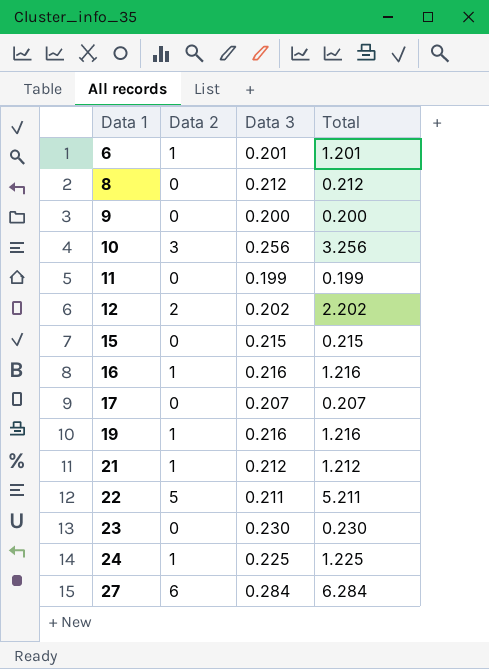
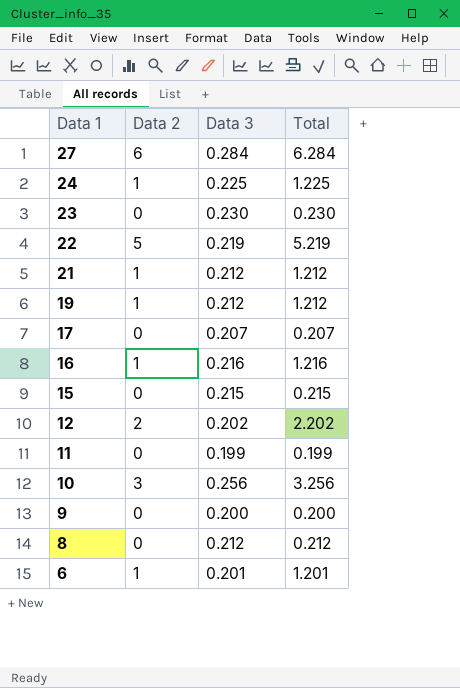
row order: Data 1 ascending -> Data 1 descending
22 | Data 3: 0.211 -> 0.219
22 | Total: 5.211 -> 5.219
19 | Data 3: 0.216 -> 0.212
19 | Total: 1.216 -> 1.212

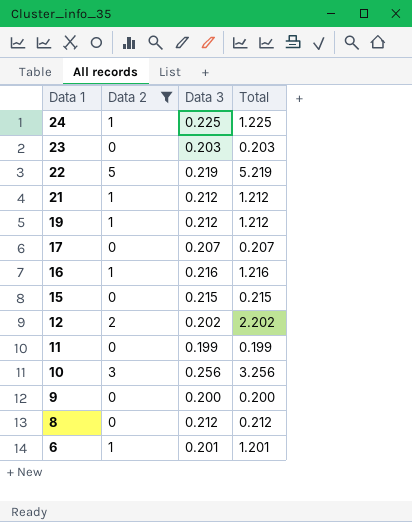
filter: none -> Data 2 != 6
23 | Data 3: 0.230 -> 0.203
23 | Total: 0.230 -> 0.203

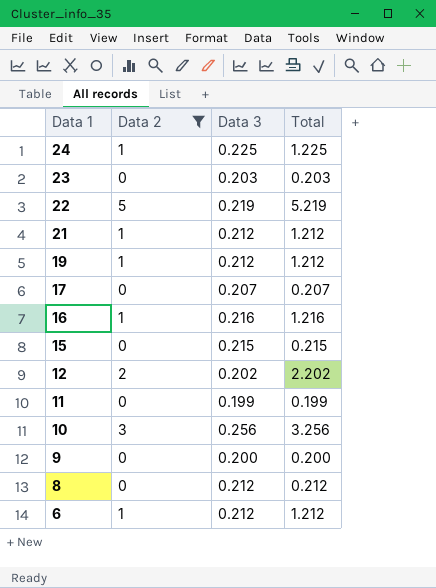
6 | Data 3: 0.201 -> 0.212
6 | Total: 1.201 -> 1.212

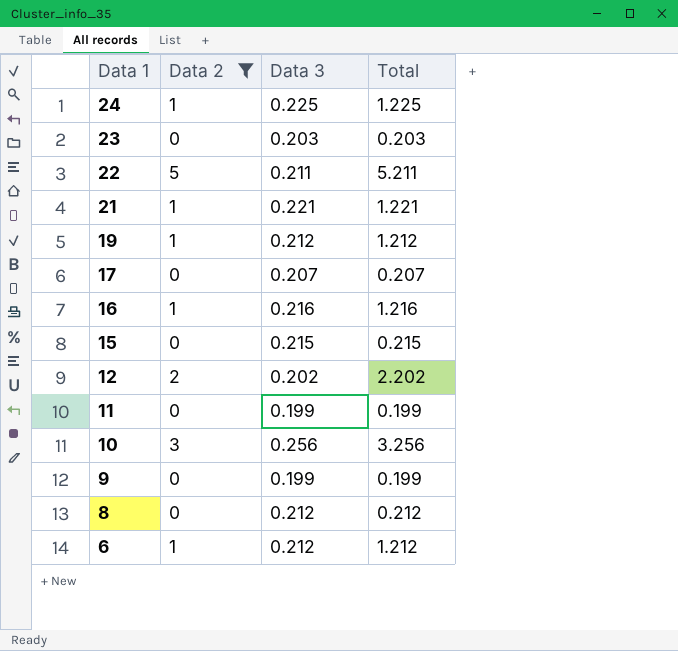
22 | Data 3: 0.219 -> 0.211
22 | Total: 5.219 -> 5.211
21 | Data 3: 0.212 -> 0.221
21 | Total: 1.212 -> 1.221
9 | Data 3: 0.200 -> 0.199
9 | Total: 0.200 -> 0.199

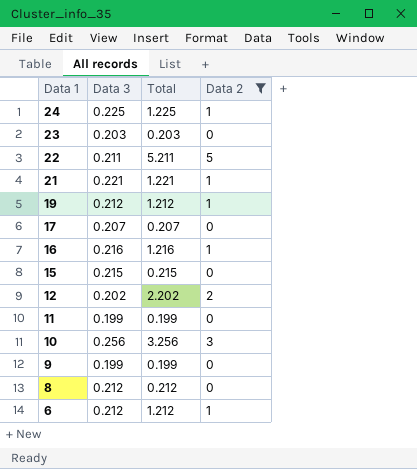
column Data 2 | position: 2 -> 4

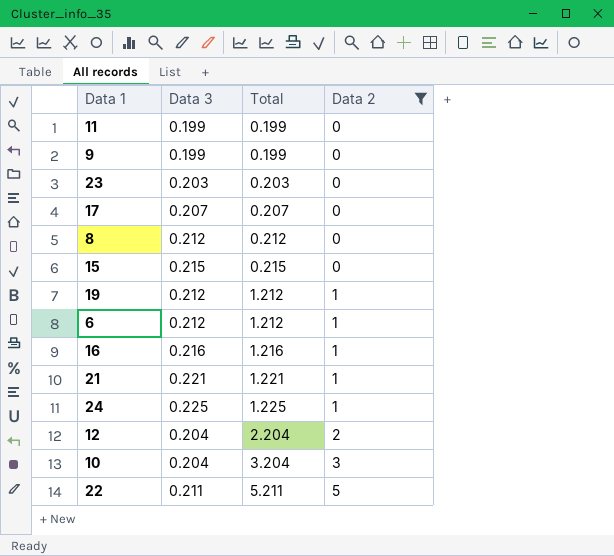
row order: Data 1 descending -> Total ascending
12 | Data 3: 0.202 -> 0.204
12 | Total: 2.202 -> 2.204
10 | Data 3: 0.256 -> 0.204
10 | Total: 3.256 -> 3.204

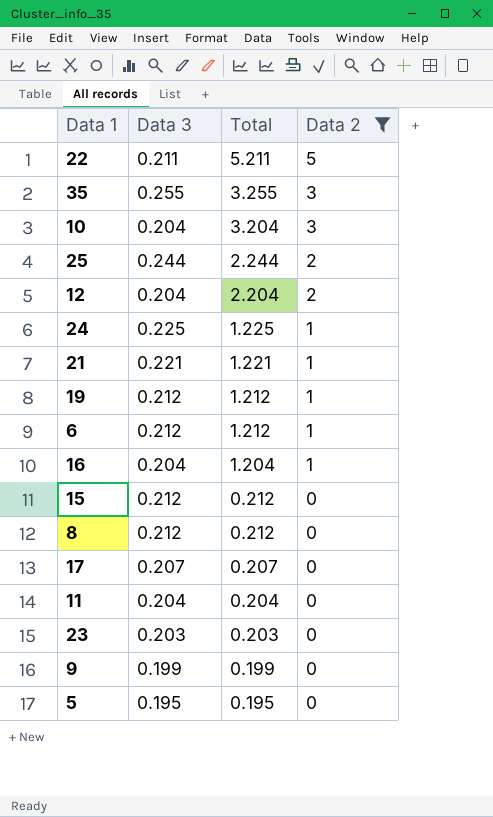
row order: Total ascending -> Total descending
row 35: none -> 0.255 | 3.255 | 3
row 25: none -> 0.244 | 2.244 | 2
16 | Data 3: 0.216 -> 0.204
16 | Total: 1.216 -> 1.204
15 | Data 3: 0.215 -> 0.212
15 | Total: 0.215 -> 0.212
11 | Data 3: 0.199 -> 0.204
11 | Total: 0.199 -> 0.204
row 5: none -> 0.195 | 0.195 | 0

